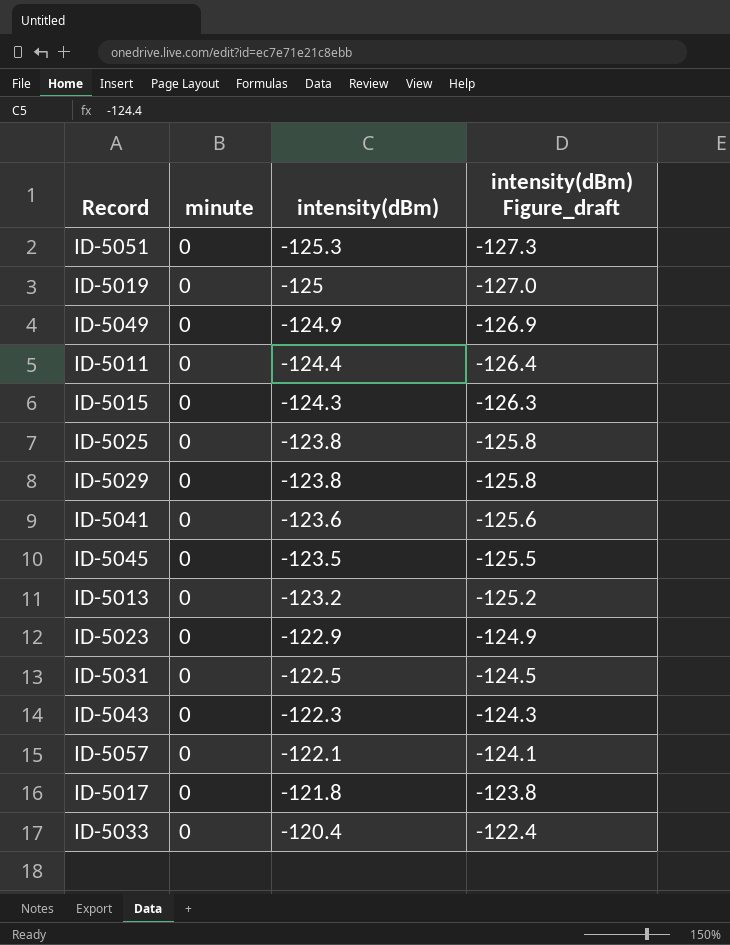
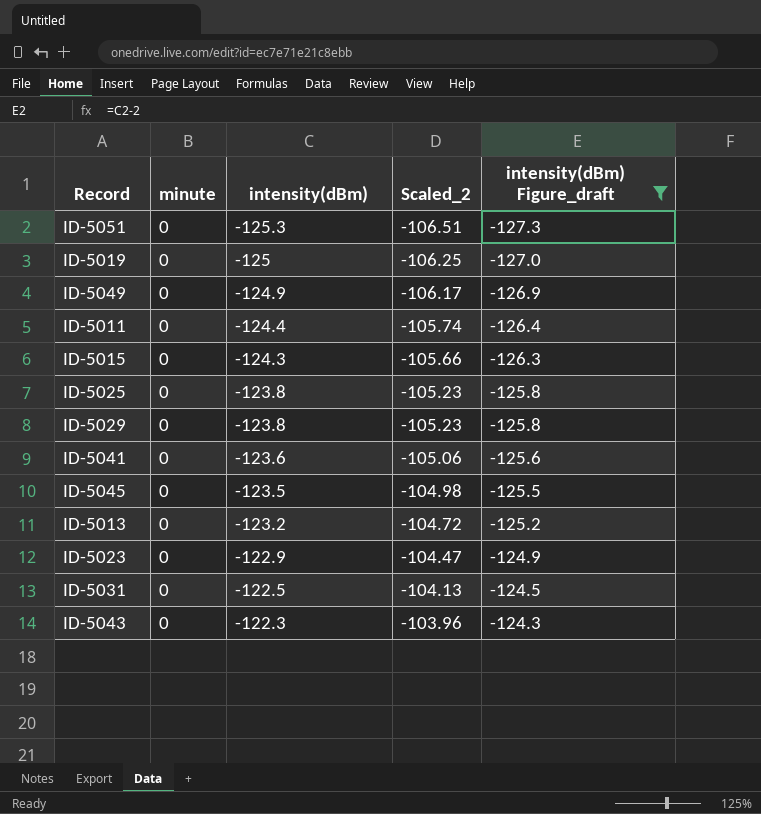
filter: none -> intensity(dBm) Figure_draft <= -124.3
column Scaled_2 | formula: none -> [intensity(dBm)] * 0.85

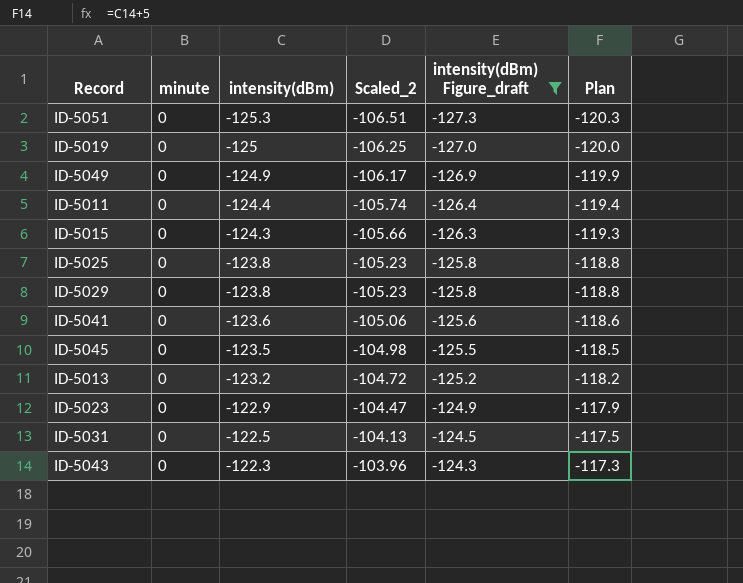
column Plan | formula: none -> [intensity(dBm)] + 5

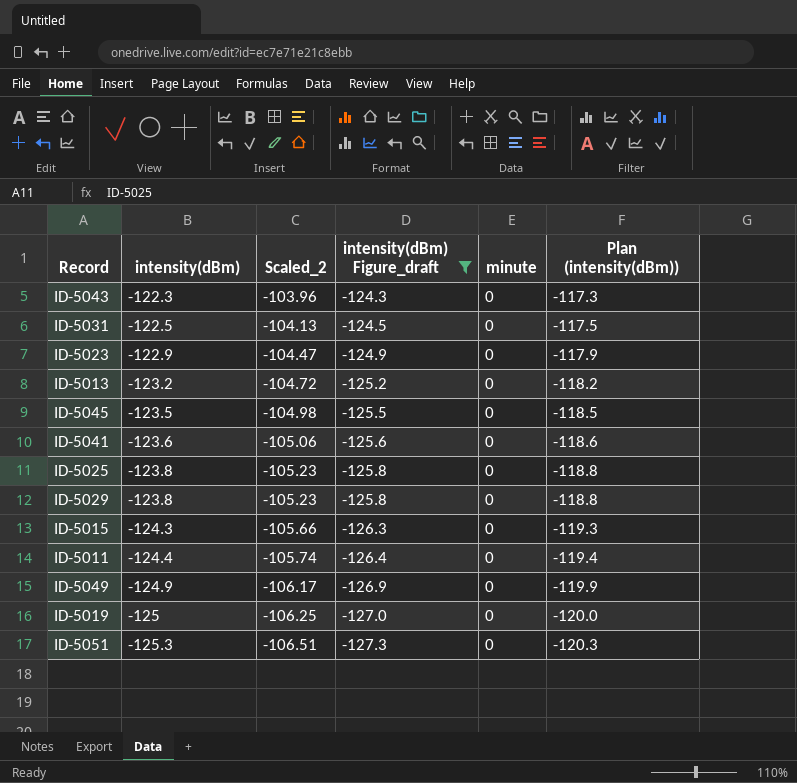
row order: intensity(dBm) ascending -> intensity(dBm) descending
column minute | position: 2 -> 5
column name: Plan -> Plan (intensity(dBm))

